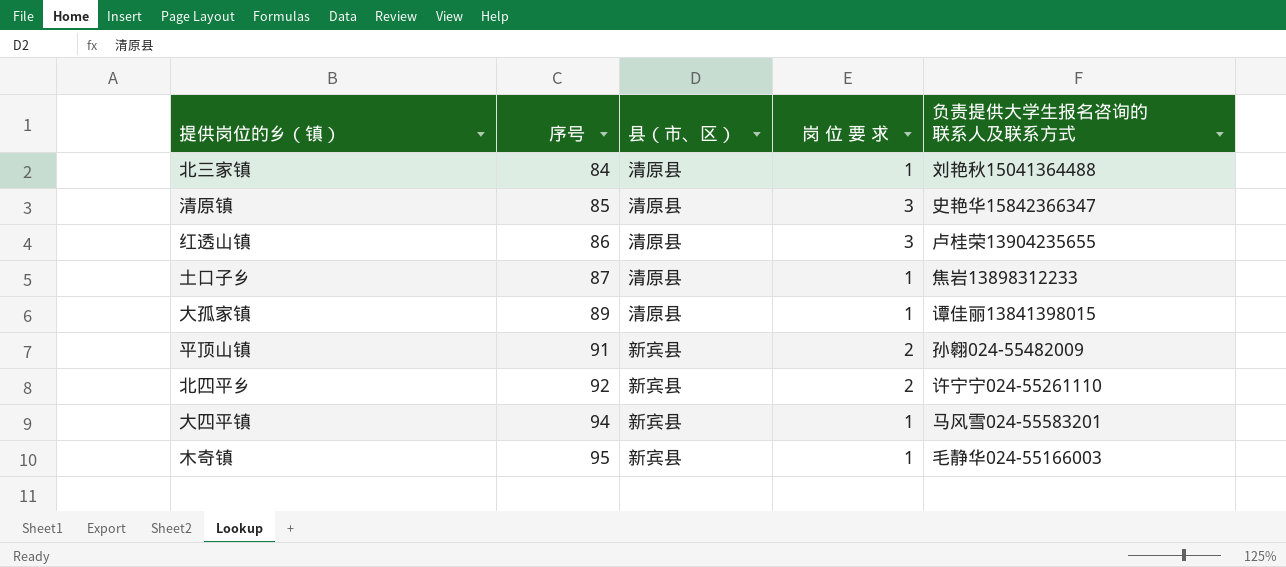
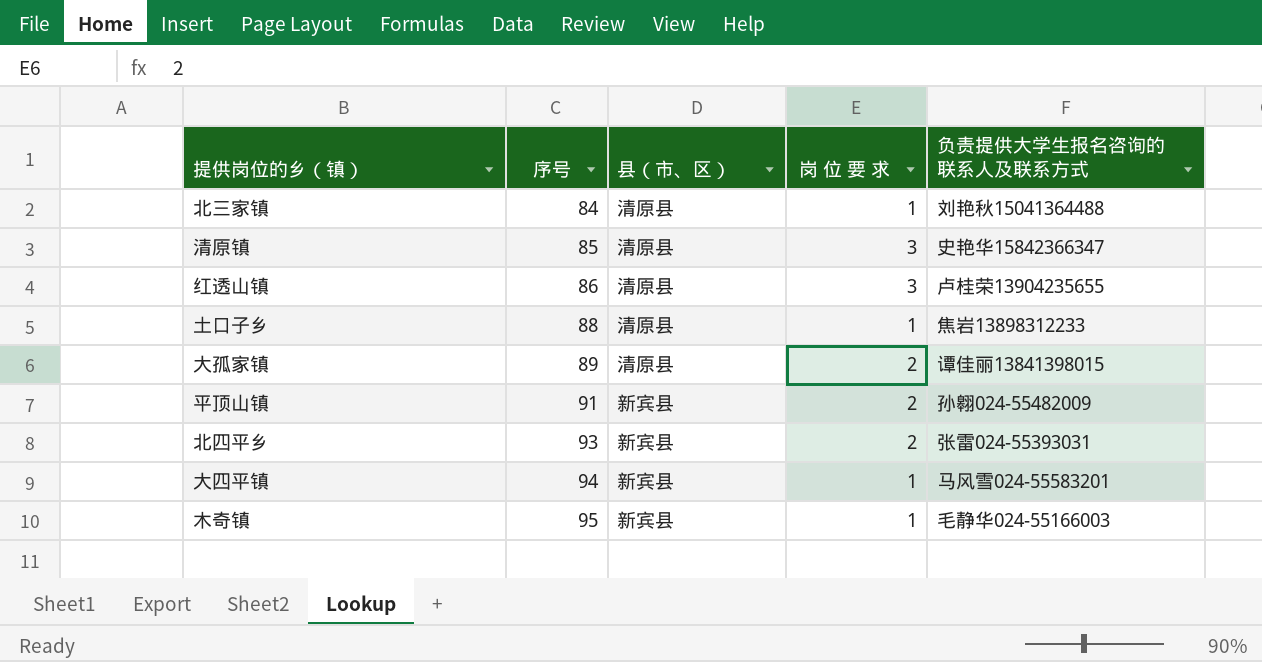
土口子乡 | 序号: 87 -> 88
大孤家镇 | 岗 位 要 求: 1 -> 2
北四平乡 | 序号: 92 -> 93
北四平乡 | 负责提供大学生报名咨询的联系人及联系方式: 许宁宁024-55261110 -> 张雷024-55393031

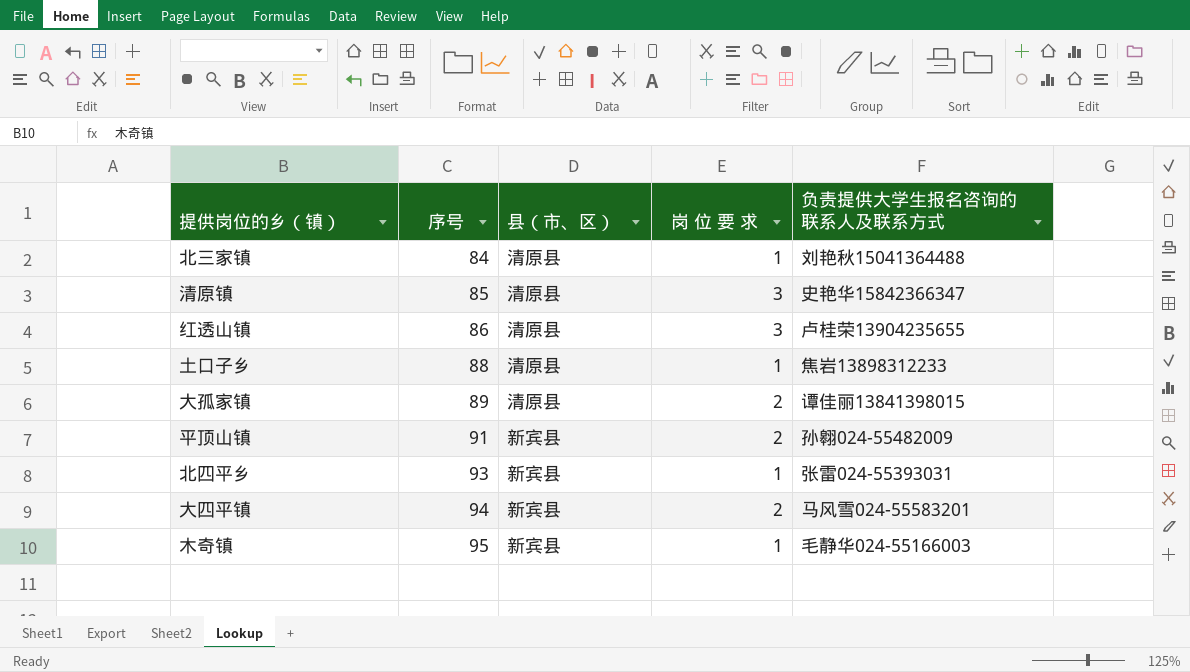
北四平乡 | 岗 位 要 求: 2 -> 1
大四平镇 | 岗 位 要 求: 1 -> 2

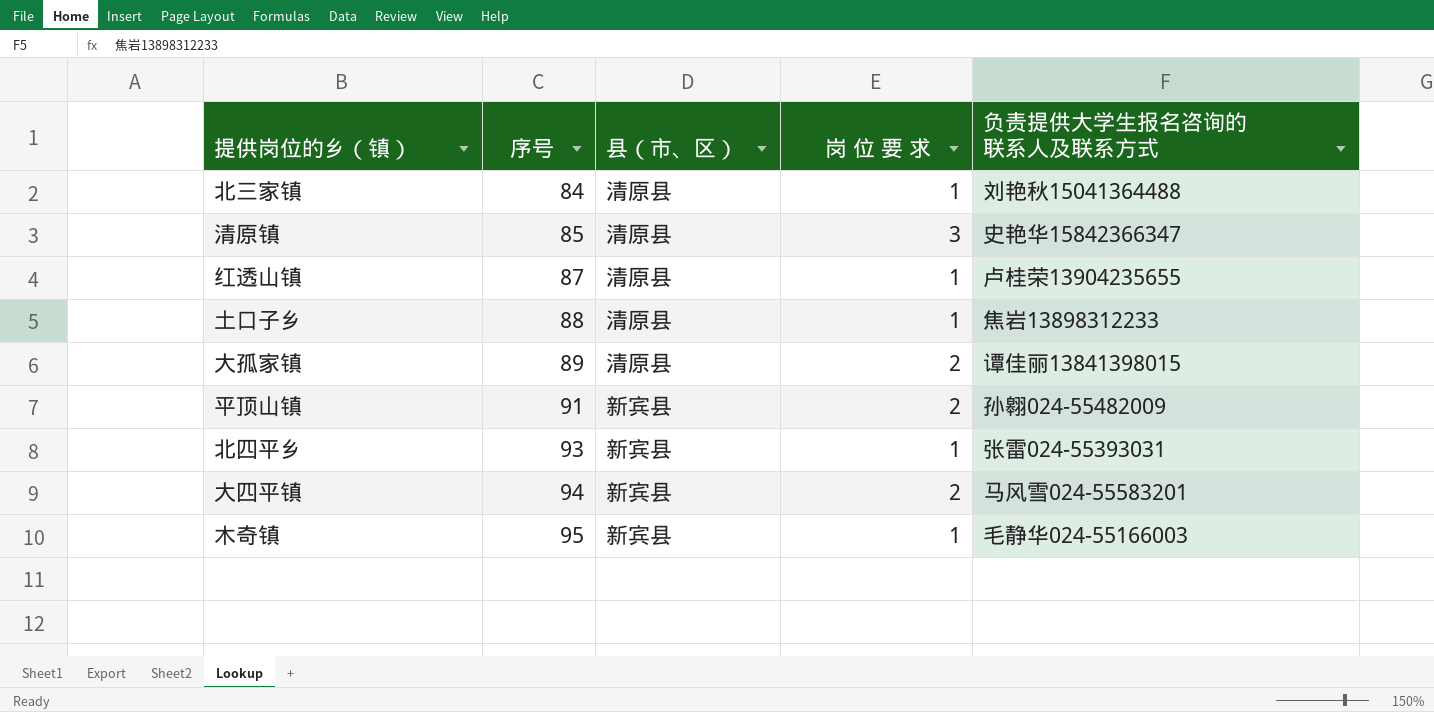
红透山镇 | 序号: 86 -> 87
红透山镇 | 岗 位 要 求: 3 -> 1

